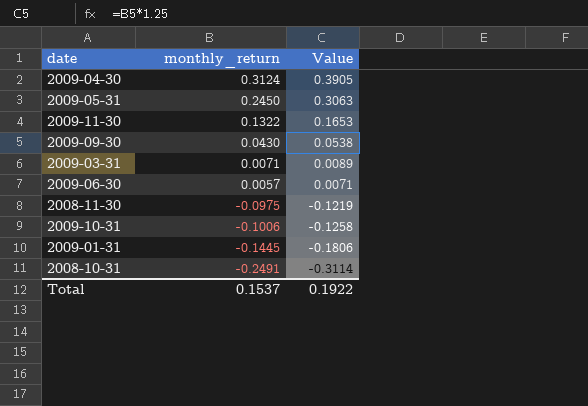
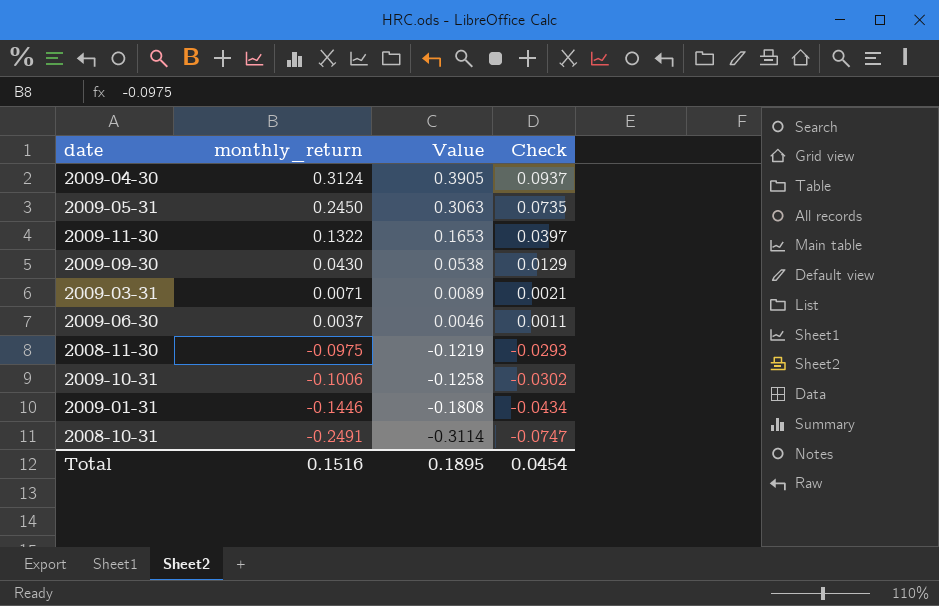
column Check | formula: none -> [monthly_return] * 0.3
2009-06-30 | monthly_return: 0.0057 -> 0.0037
2009-06-30 | Value: 0.0071 -> 0.0046
2009-01-31 | monthly_return: -0.1445 -> -0.1446
2009-01-31 | Value: -0.1806 -> -0.1808
Total | monthly_return: 0.1537 -> 0.1516
Total | Value: 0.1922 -> 0.1895

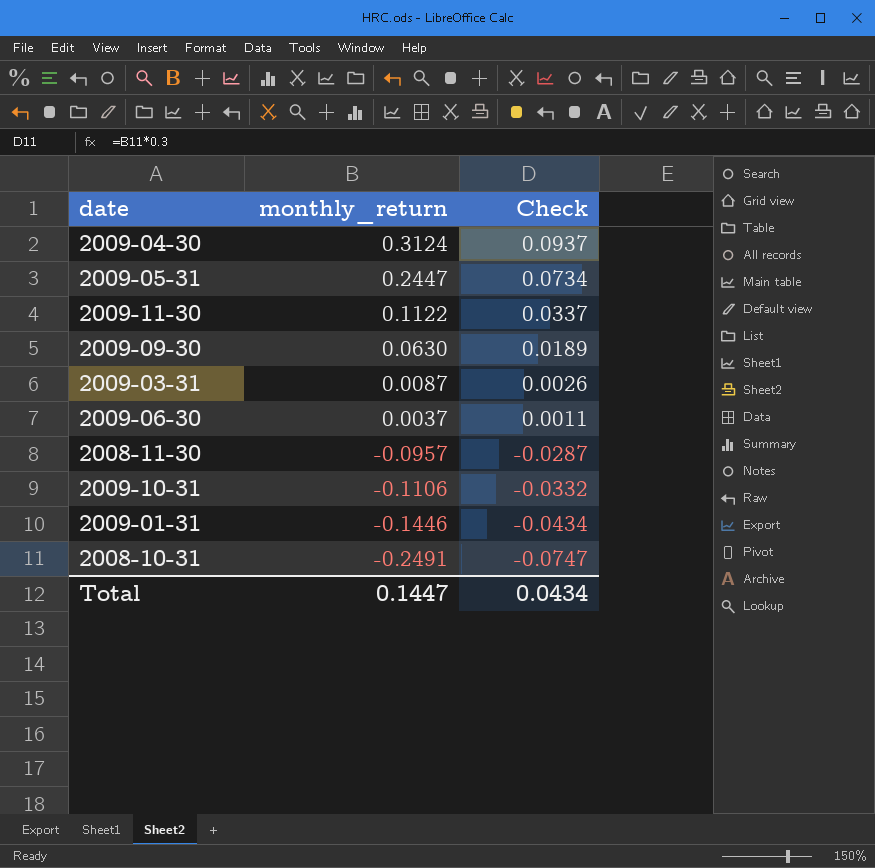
column Value | formula: [monthly_return] * 1.25 -> none
2009-05-31 | monthly_return: 0.2450 -> 0.2447
2009-05-31 | Check: 0.0735 -> 0.0734
2009-11-30 | monthly_return: 0.1322 -> 0.1122
2009-11-30 | Check: 0.0397 -> 0.0337
2009-09-30 | monthly_return: 0.0430 -> 0.0630
2009-09-30 | Check: 0.0129 -> 0.0189
2009-03-31 | monthly_return: 0.0071 -> 0.0087
2009-03-31 | Check: 0.0021 -> 0.0026
2008-11-30 | monthly_return: -0.0975 -> -0.0957
2008-11-30 | Check: -0.0293 -> -0.0287
2009-10-31 | monthly_return: -0.1006 -> -0.1106
2009-10-31 | Check: -0.0302 -> -0.0332
Total | monthly_return: 0.1516 -> 0.1447
Total | Check: 0.0454 -> 0.0434

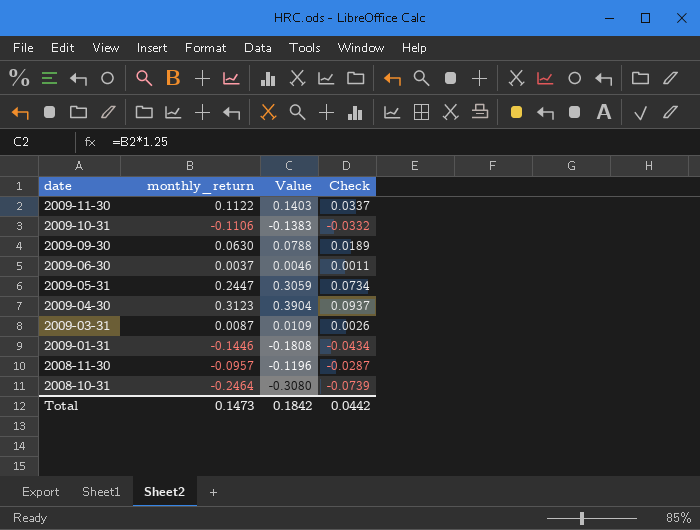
row order: monthly_return descending -> date descending
column Value | formula: none -> [monthly_return] * 1.25
2009-04-30 | monthly_return: 0.3124 -> 0.3123
2008-10-31 | monthly_return: -0.2491 -> -0.2464
2008-10-31 | Check: -0.0747 -> -0.0739
Total | monthly_return: 0.1447 -> 0.1473
Total | Check: 0.0434 -> 0.0442

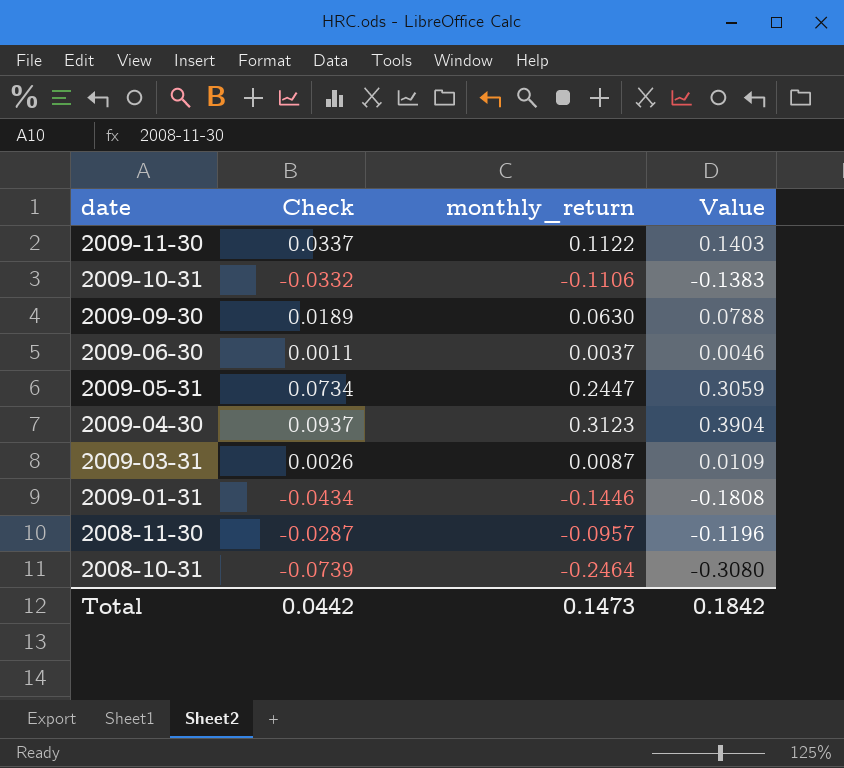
column Check | position: 4 -> 2

